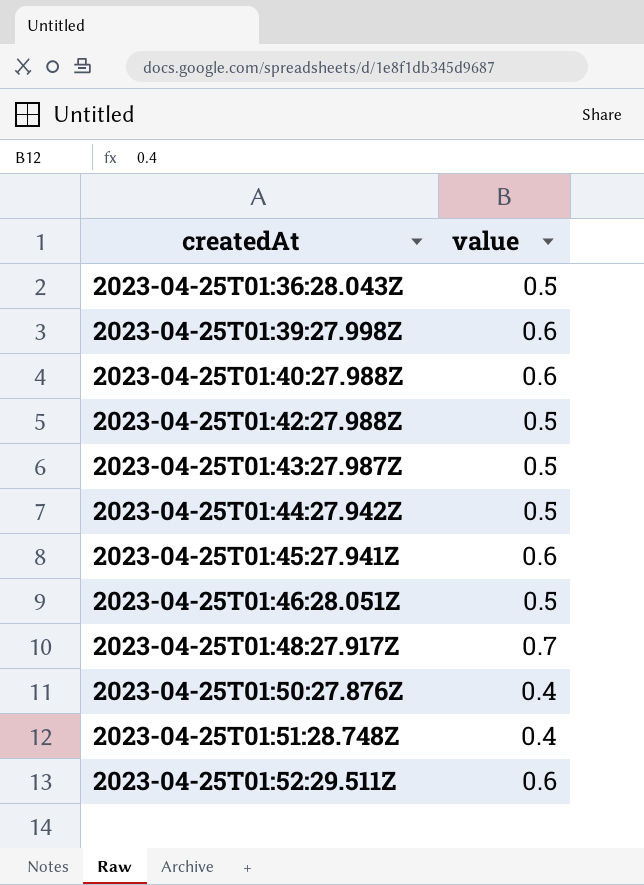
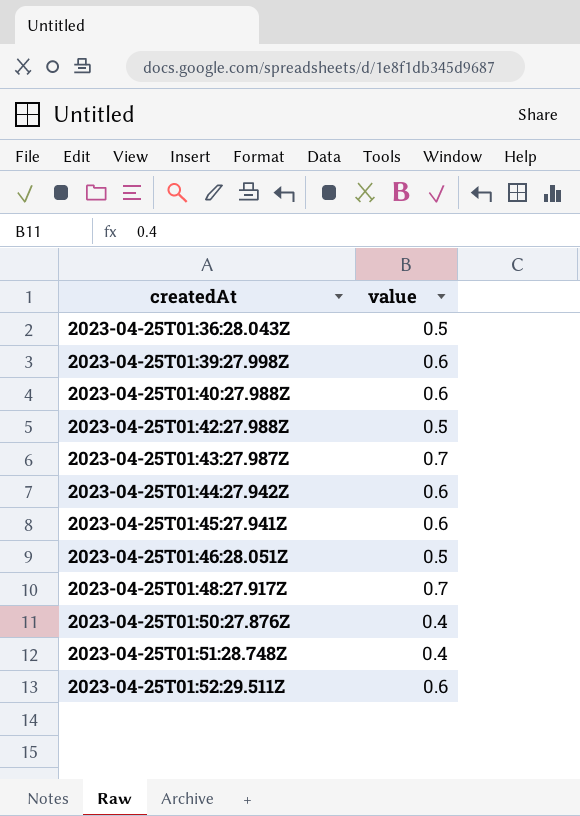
2023-04-25T01:43:27.987Z | value: 0.5 -> 0.7
2023-04-25T01:44:27.942Z | value: 0.5 -> 0.6

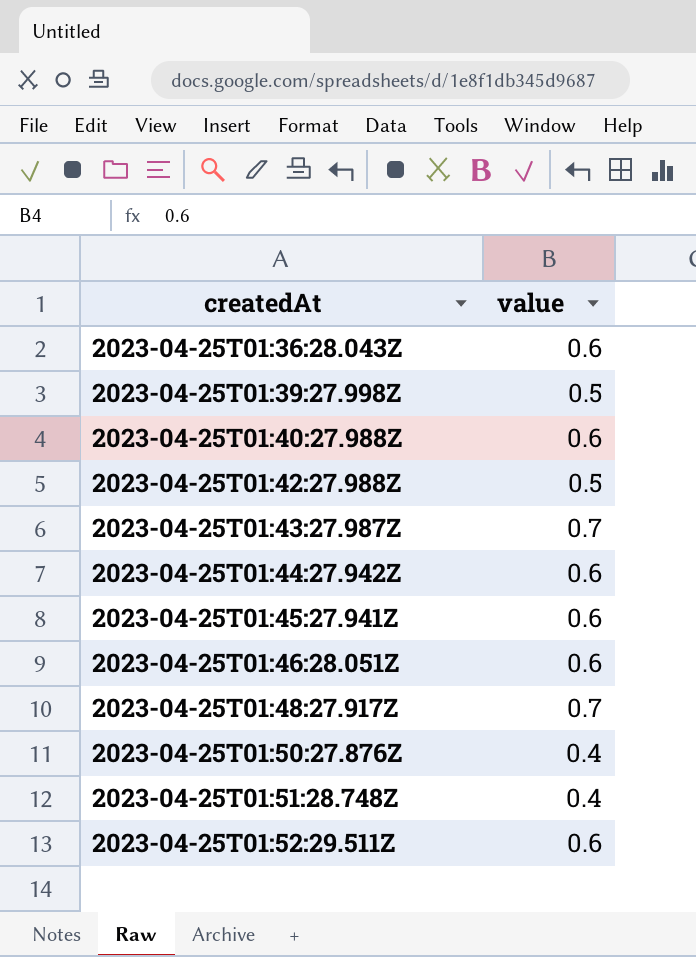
2023-04-25T01:36:28.043Z | value: 0.5 -> 0.6
2023-04-25T01:39:27.998Z | value: 0.6 -> 0.5
2023-04-25T01:46:28.051Z | value: 0.5 -> 0.6

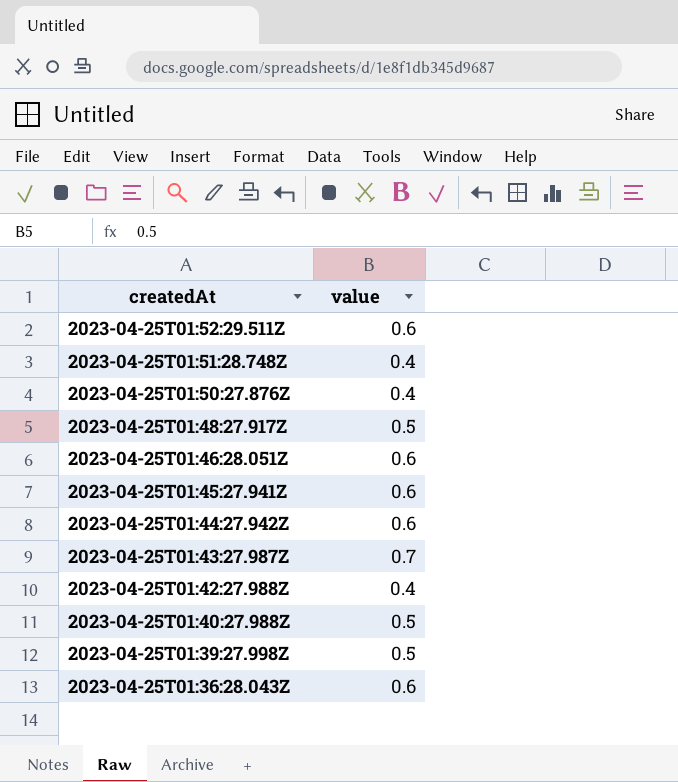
row order: createdAt ascending -> createdAt descending
2023-04-25T01:48:27.917Z | value: 0.7 -> 0.5
2023-04-25T01:42:27.988Z | value: 0.5 -> 0.4
2023-04-25T01:40:27.988Z | value: 0.6 -> 0.5

